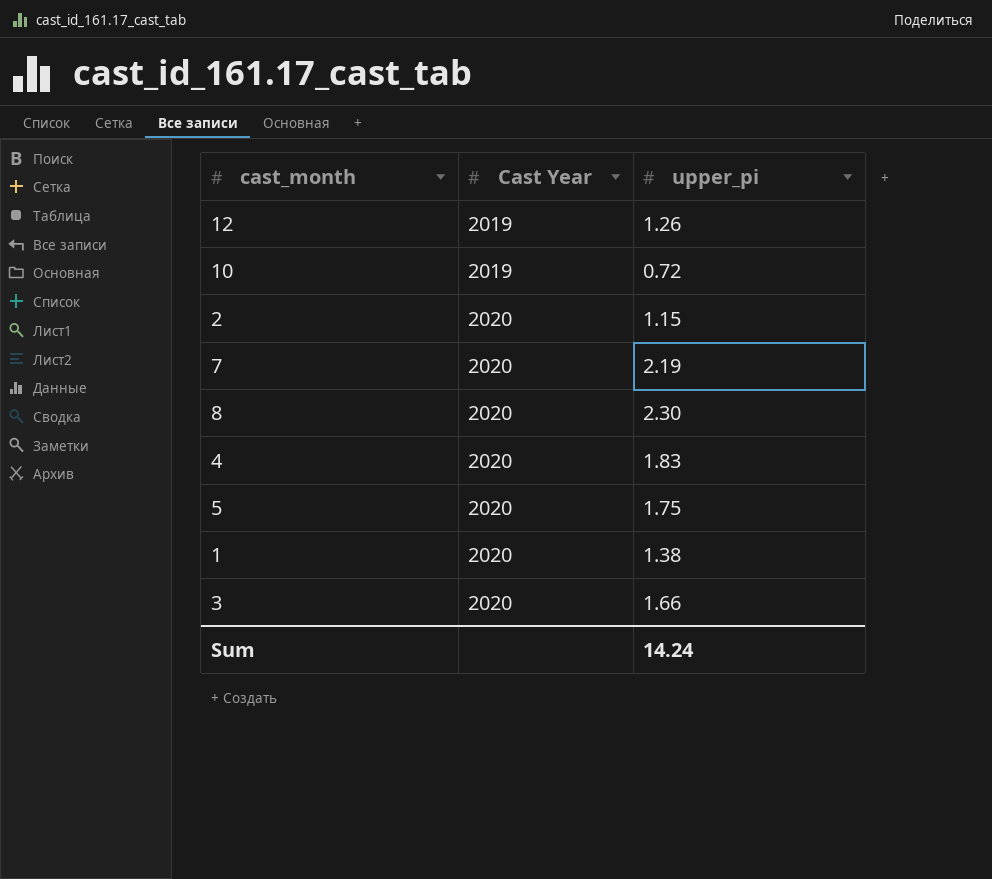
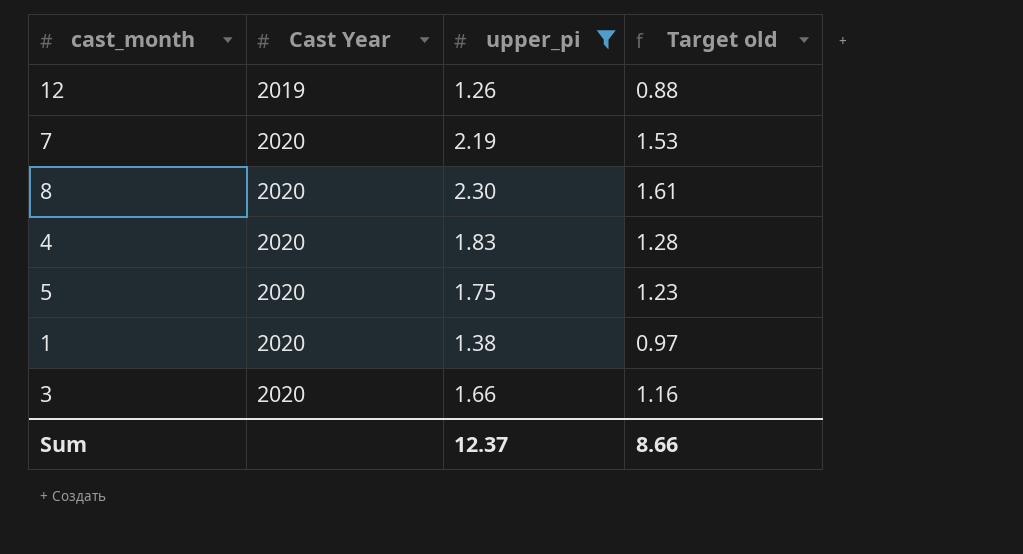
filter: none -> upper_pi >= 1.26
column Target old | formula: none -> [upper_pi] * 0.7
Sum | upper_pi: 14.24 -> 12.37

